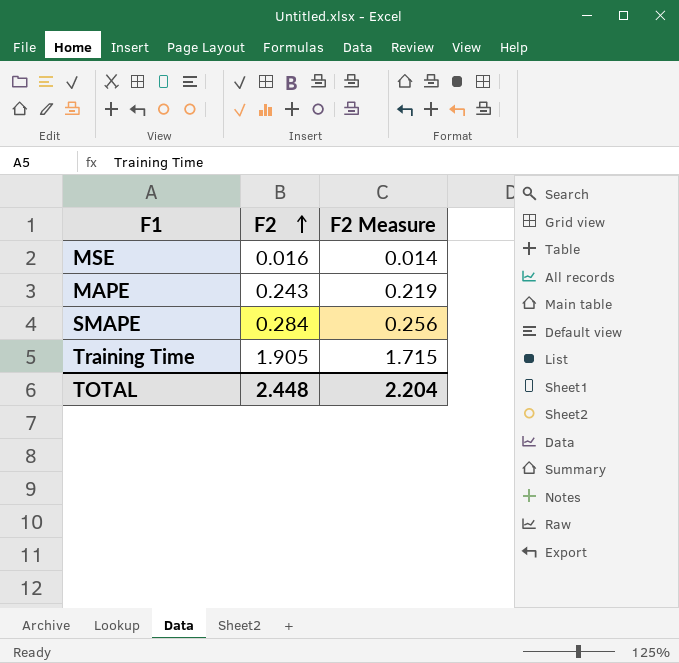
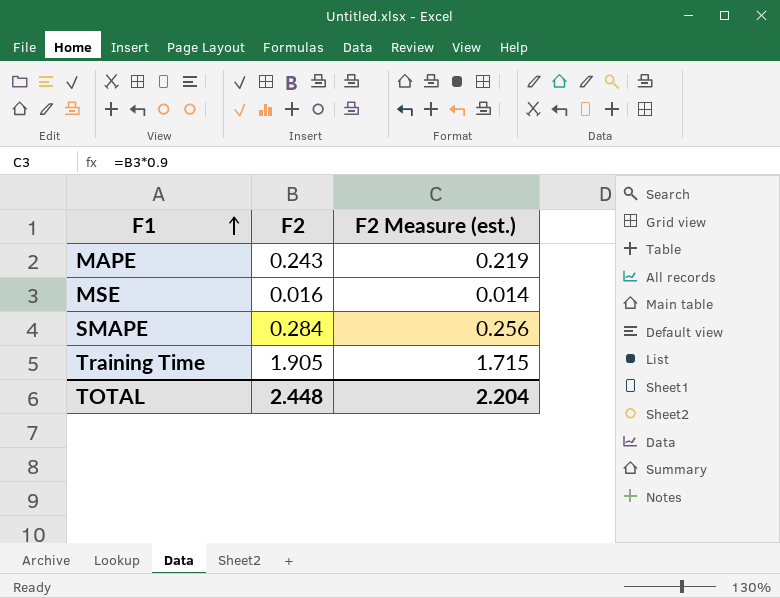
row order: F2 ascending -> F1 ascending
column name: F2 Measure -> F2 Measure (est.)

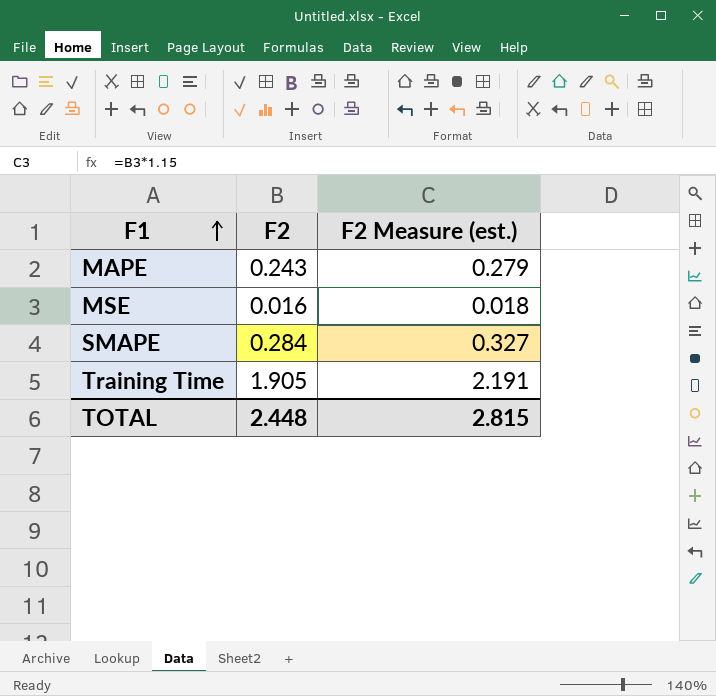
column F2 Measure (est.) | formula: [F2] * 0.9 -> [F2] * 1.15
TOTAL | F2 Measure (est.): 2.204 -> 2.815

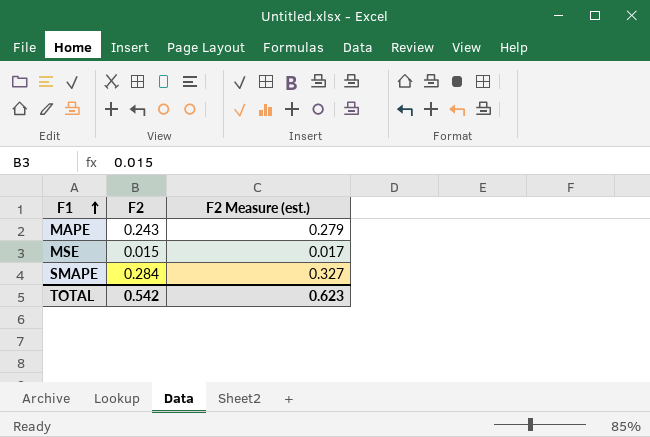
row Training Time: 1.905 | 2.191 -> none
MSE | F2: 0.016 -> 0.015
MSE | F2 Measure (est.): 0.018 -> 0.017
TOTAL | F2: 2.448 -> 0.542
TOTAL | F2 Measure (est.): 2.815 -> 0.623

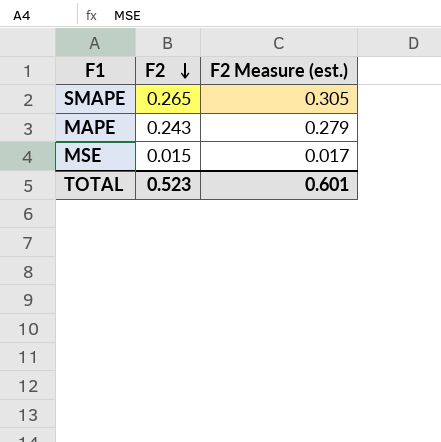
row order: F1 ascending -> F2 descending
SMAPE | F2: 0.284 -> 0.265
SMAPE | F2 Measure (est.): 0.327 -> 0.305
TOTAL | F2: 0.542 -> 0.523
TOTAL | F2 Measure (est.): 0.623 -> 0.601

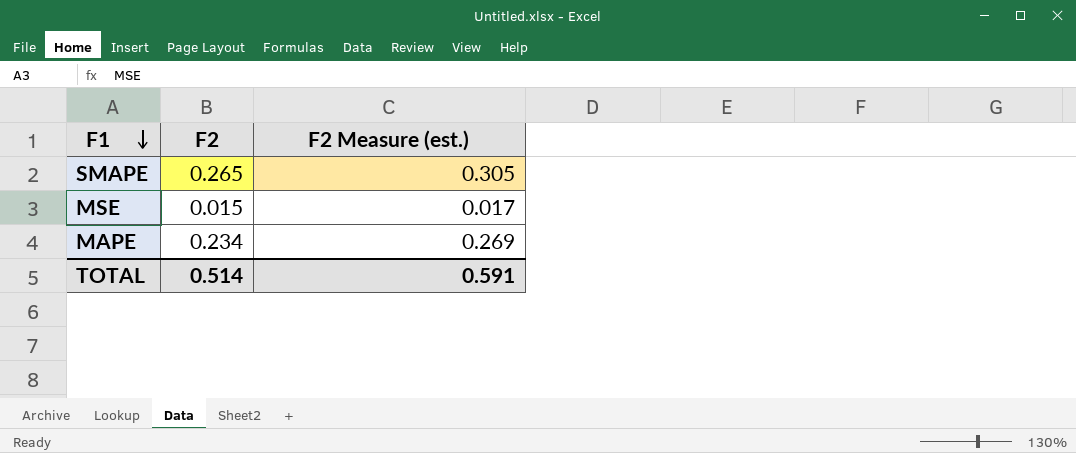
row order: F2 descending -> F1 descending
MAPE | F2: 0.243 -> 0.234
MAPE | F2 Measure (est.): 0.279 -> 0.269
TOTAL | F2: 0.523 -> 0.514
TOTAL | F2 Measure (est.): 0.601 -> 0.591

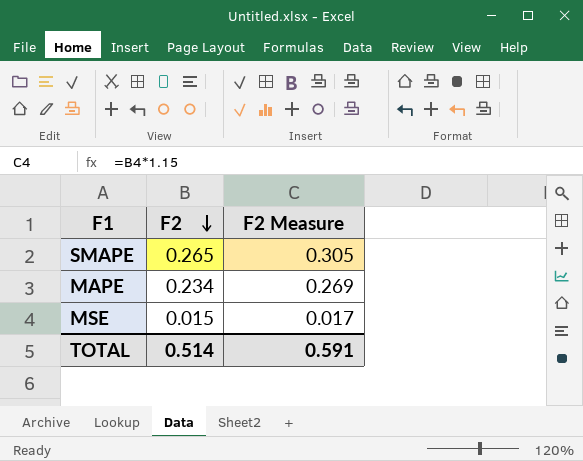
row order: F1 descending -> F2 descending
column name: F2 Measure (est.) -> F2 Measure

